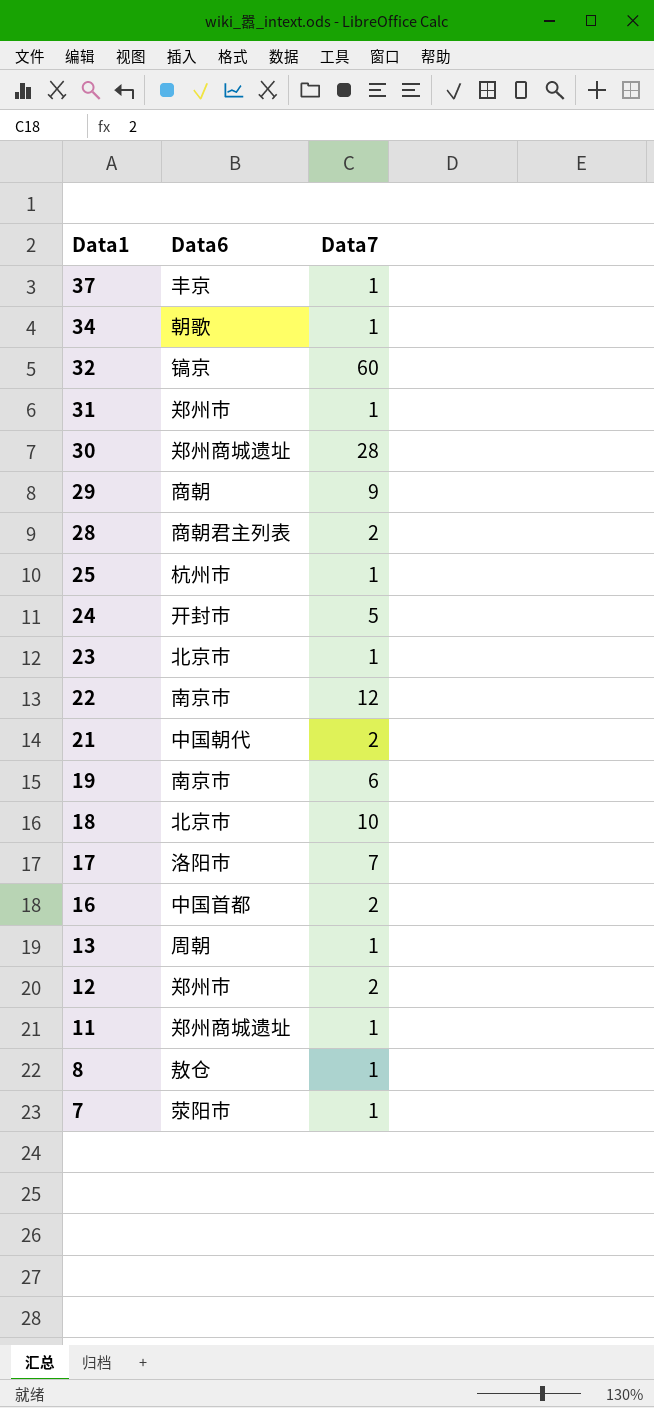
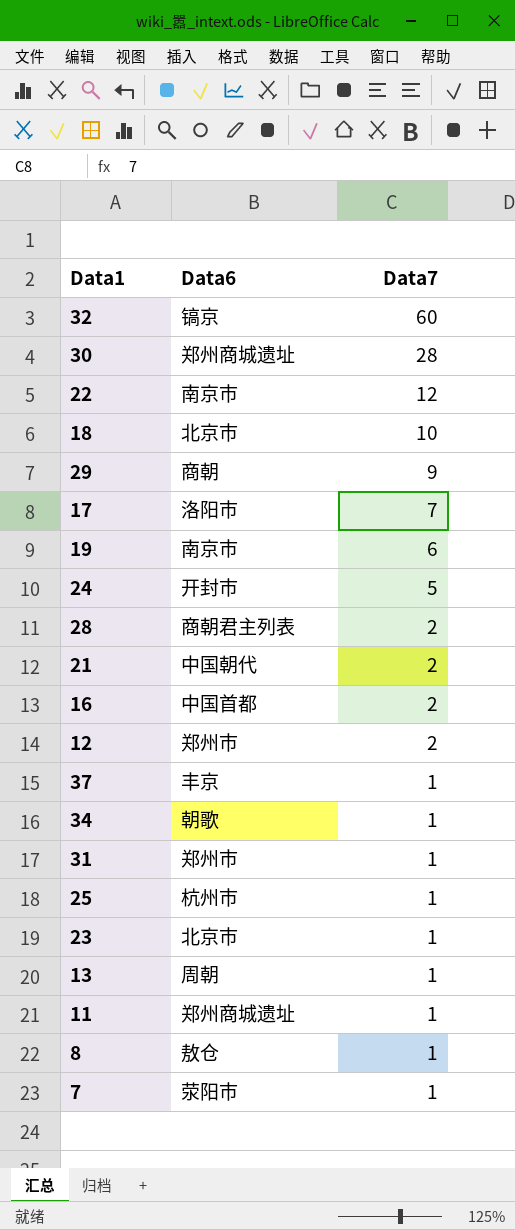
row order: Data1 descending -> Data7 descending

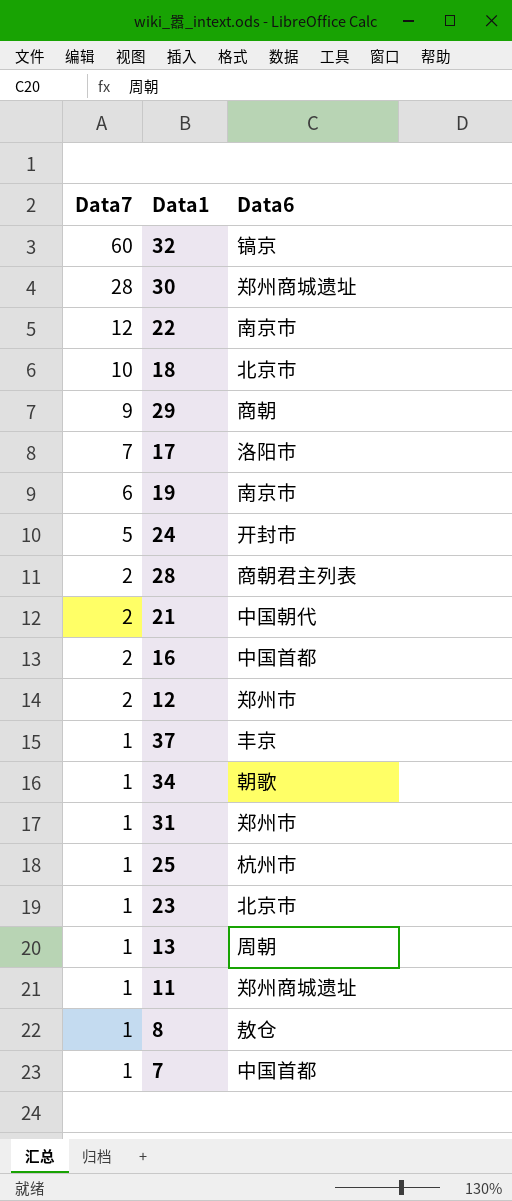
column Data7 | position: 3 -> 1
7 | Data6: 荥阳市 -> 中国首都

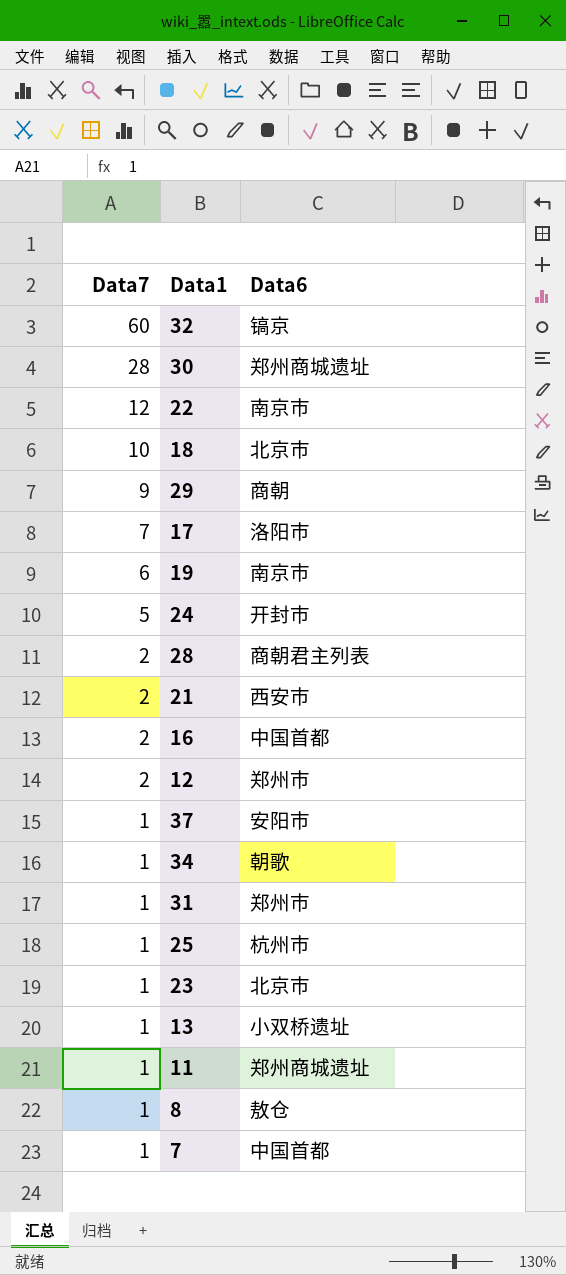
21 | Data6: 中国朝代 -> 西安市
37 | Data6: 丰京 -> 安阳市
13 | Data6: 周朝 -> 小双桥遗址

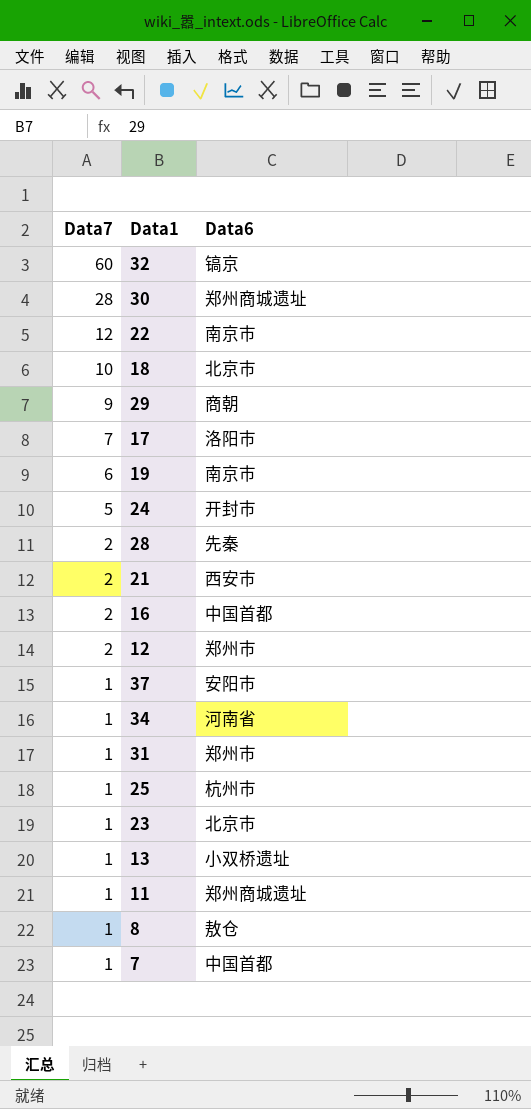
28 | Data6: 商朝君主列表 -> 先秦
34 | Data6: 朝歌 -> 河南省

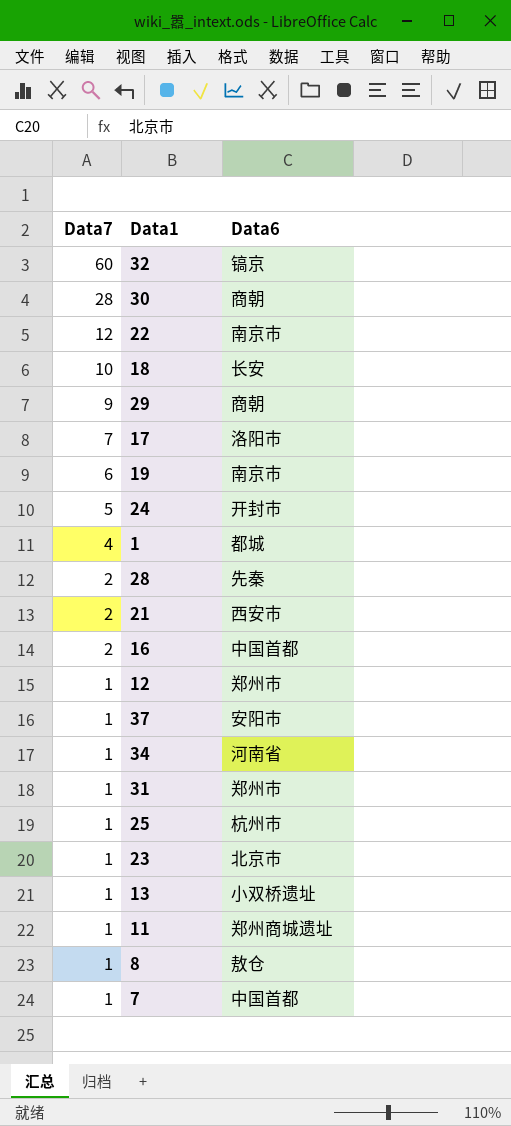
30 | Data6: 郑州商城遗址 -> 商朝
18 | Data6: 北京市 -> 长安
row 1: none -> 4 | 都城
12 | Data7: 2 -> 1

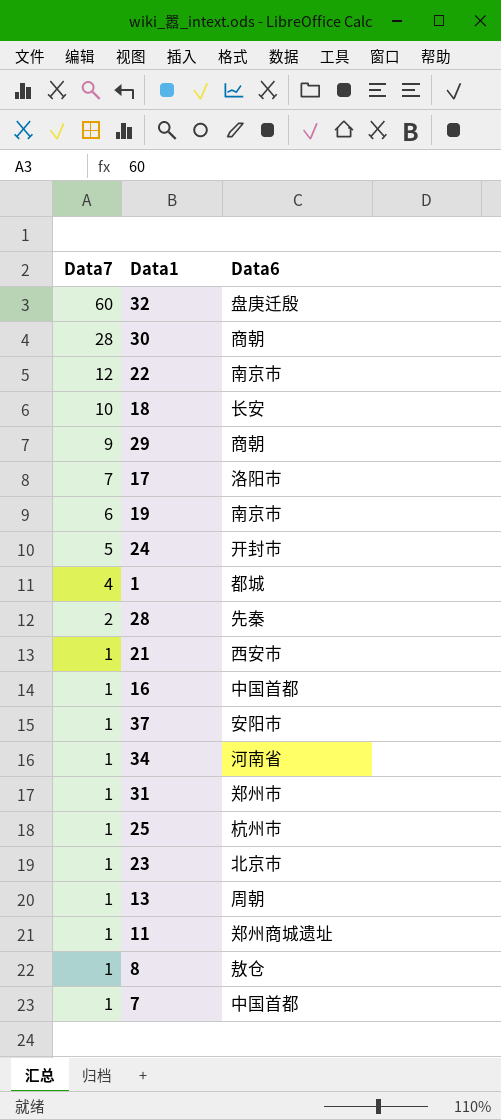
row 12: 1 | 郑州市 -> none
32 | Data6: 镐京 -> 盘庚迁殷
21 | Data7: 2 -> 1
16 | Data7: 2 -> 1
13 | Data6: 小双桥遗址 -> 周朝

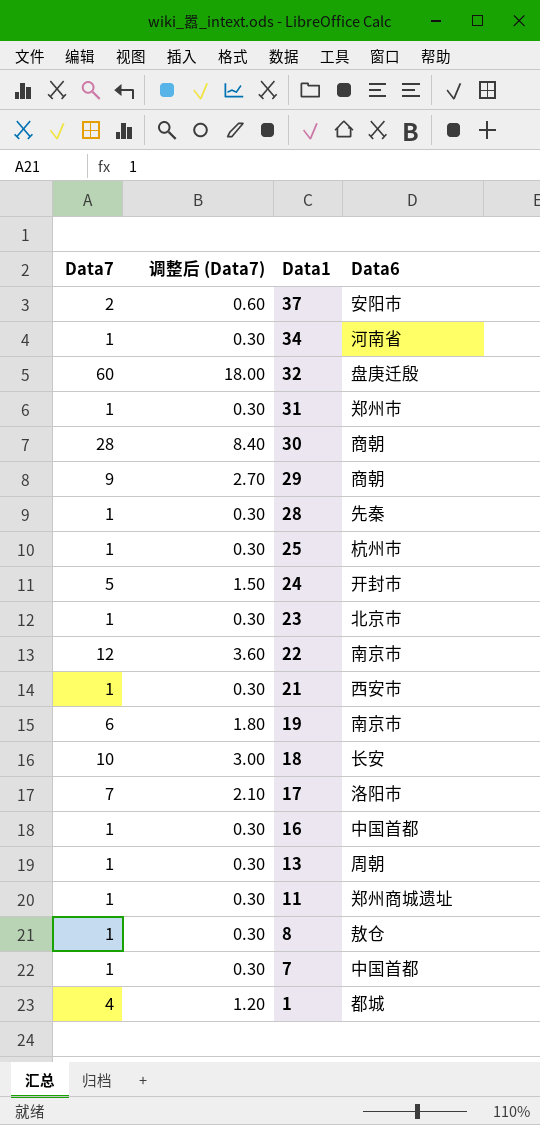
row order: Data7 descending -> Data1 descending
column 调整后 (Data7) | formula: none -> [Data7] * 0.3
37 | Data7: 1 -> 2
28 | Data7: 2 -> 1

